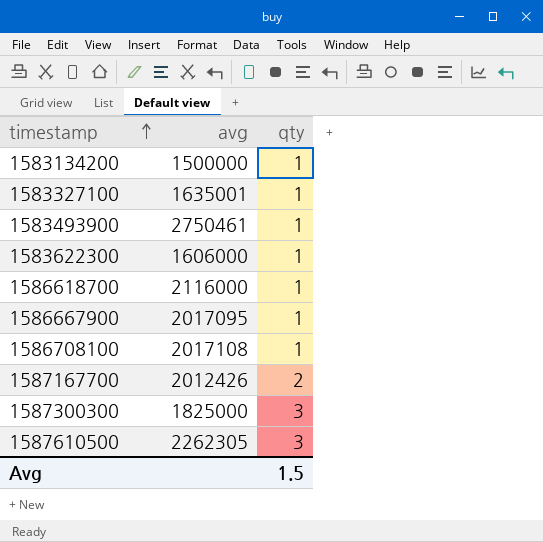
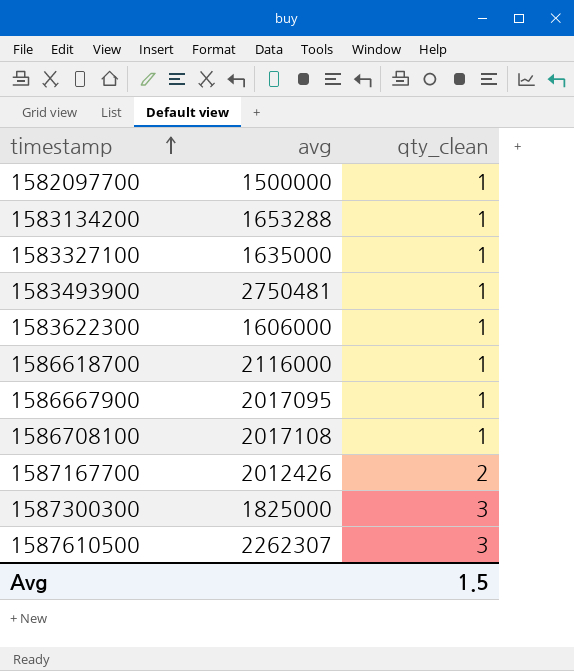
column name: qty -> qty_clean
row 1582097700: none -> 1500000 | 1
1583134200 | avg: 1500000 -> 1653288
1583327100 | avg: 1635001 -> 1635000
1583493900 | avg: 2750461 -> 2750481
1587610500 | avg: 2262305 -> 2262307

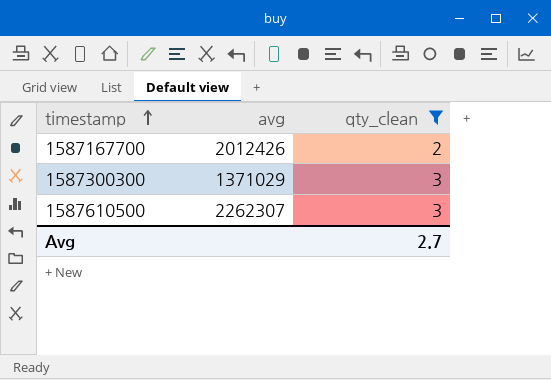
filter: none -> qty_clean != 1
1587300300 | avg: 1825000 -> 1371029
Avg | qty_clean: 1.5 -> 2.7

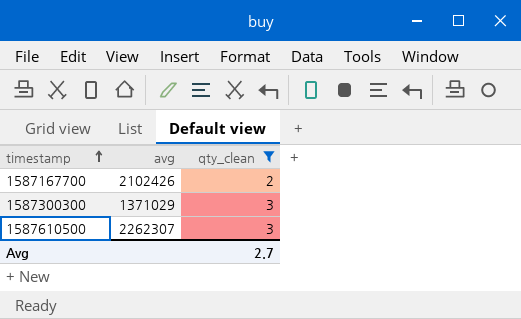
1587167700 | avg: 2012426 -> 2102426

